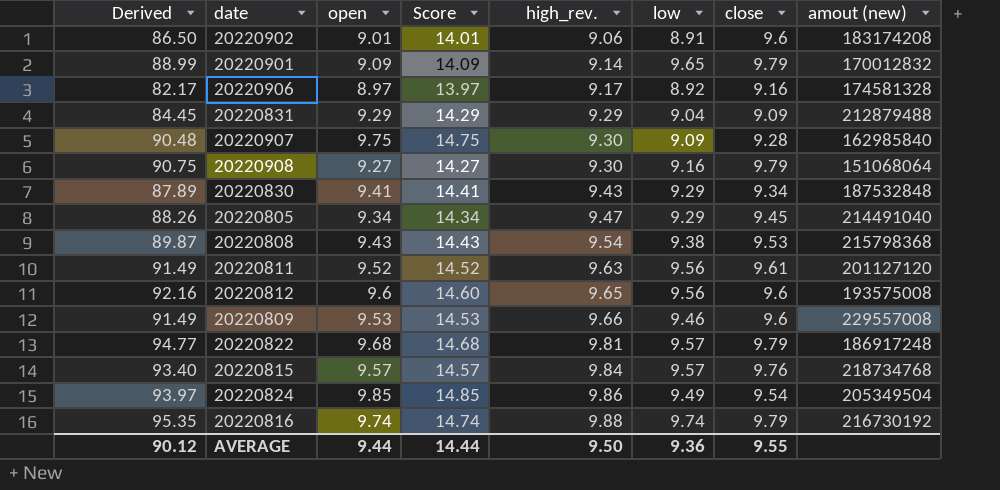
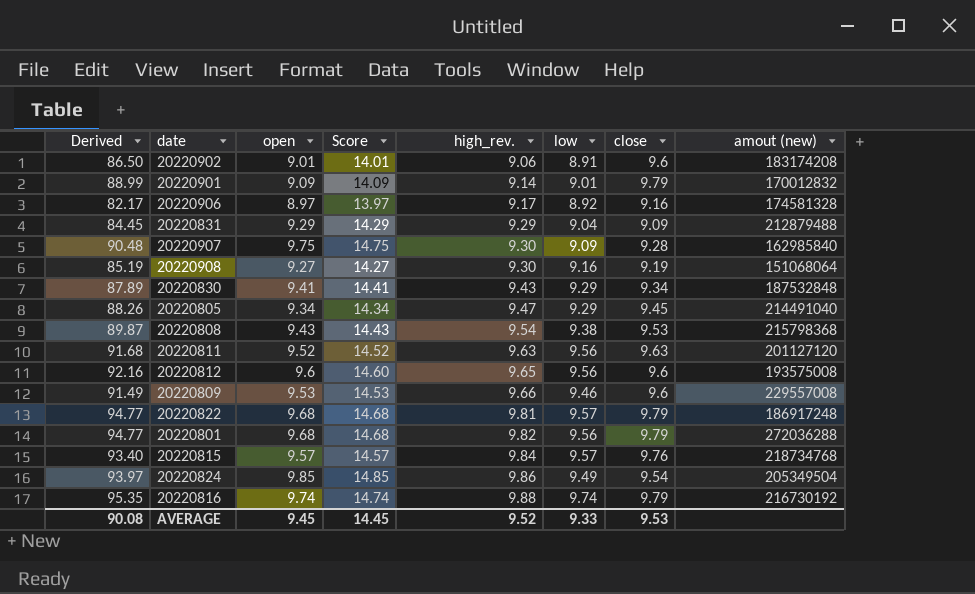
20220901 | low: 9.65 -> 9.01
20220908 | Derived: 90.75 -> 85.19
20220908 | close: 9.79 -> 9.19
20220811 | Derived: 91.49 -> 91.68
20220811 | close: 9.61 -> 9.63
row 20220801: none -> 94.77 | 9.68 | 14.68 | 9.82 | 9.56 | 9.79 | 272036288
AVERAGE | Derived: 90.12 -> 90.08
AVERAGE | open: 9.44 -> 9.45
AVERAGE | Score: 14.44 -> 14.45
AVERAGE | high_rev.: 9.50 -> 9.52
AVERAGE | low: 9.36 -> 9.33
AVERAGE | close: 9.55 -> 9.53

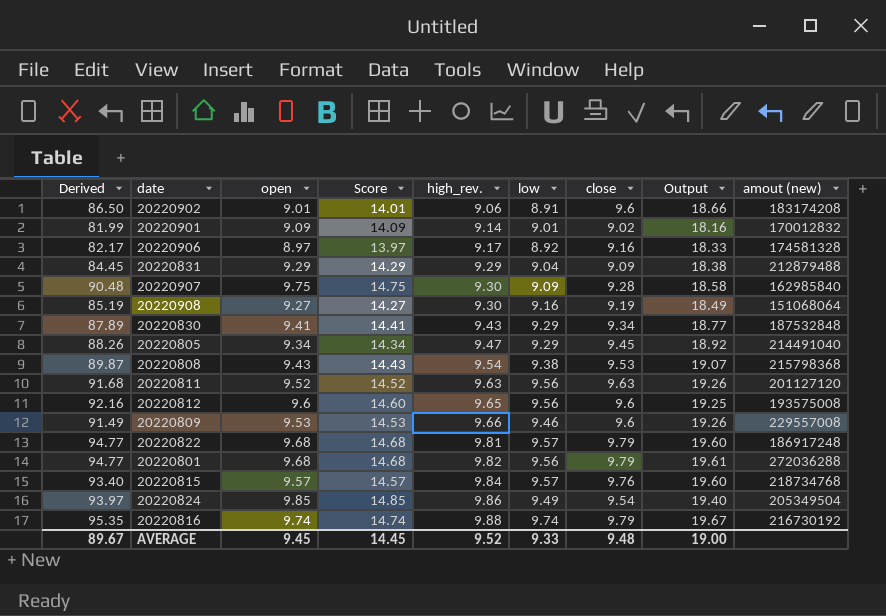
column Output | formula: none -> [high_rev.] + [close]
20220901 | Derived: 88.99 -> 81.99
20220901 | close: 9.79 -> 9.02
AVERAGE | Derived: 90.08 -> 89.67
AVERAGE | close: 9.53 -> 9.48

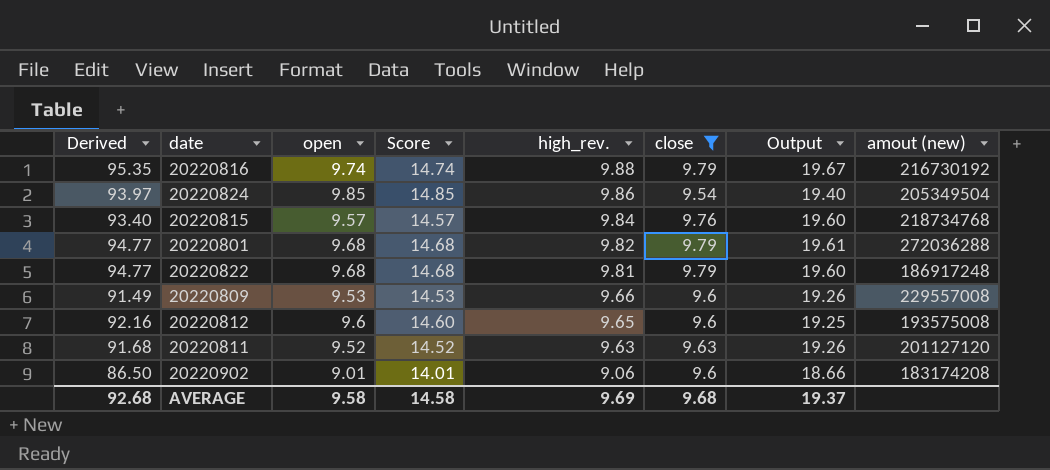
filter: none -> close >= 9.54
row order: high_rev. ascending -> high_rev. descending
column low | position: 6 -> none
AVERAGE | Derived: 89.67 -> 92.68
AVERAGE | open: 9.45 -> 9.58
AVERAGE | Score: 14.45 -> 14.58
AVERAGE | high_rev.: 9.52 -> 9.69
AVERAGE | close: 9.48 -> 9.68
AVERAGE | Output: 19.00 -> 19.37

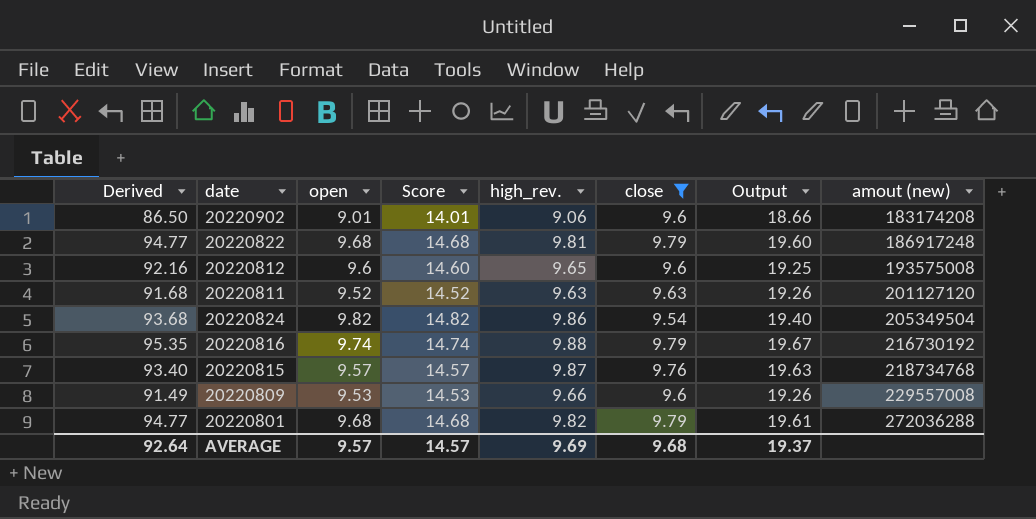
row order: high_rev. descending -> amout (new) ascending
20220824 | Derived: 93.97 -> 93.68
20220824 | open: 9.85 -> 9.82
20220824 | Score: 14.85 -> 14.82
20220815 | high_rev.: 9.84 -> 9.87
20220815 | Output: 19.60 -> 19.63
AVERAGE | Derived: 92.68 -> 92.64
AVERAGE | open: 9.58 -> 9.57
AVERAGE | Score: 14.58 -> 14.57

